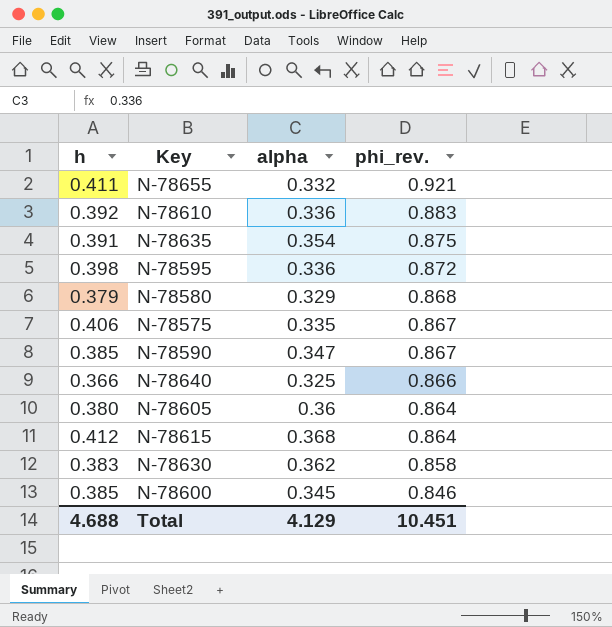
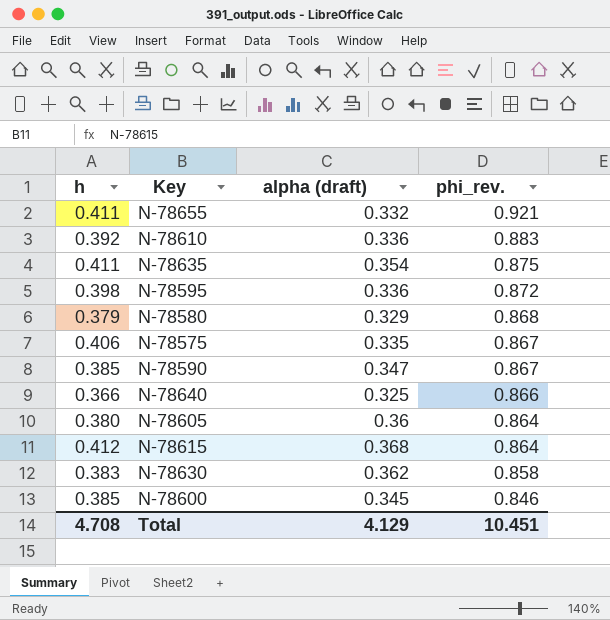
column name: alpha -> alpha (draft)
N-78635 | h: 0.391 -> 0.411
Total | h: 4.688 -> 4.708

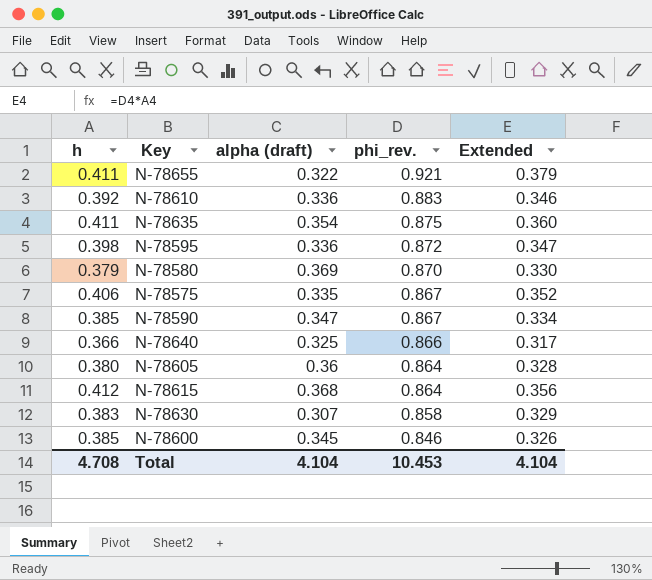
column Extended | formula: none -> [h] * [phi_rev.]
N-78655 | alpha (draft): 0.332 -> 0.322
N-78580 | alpha (draft): 0.329 -> 0.369
N-78580 | phi_rev.: 0.868 -> 0.870
N-78630 | alpha (draft): 0.362 -> 0.307
Total | alpha (draft): 4.129 -> 4.104
Total | phi_rev.: 10.451 -> 10.453

